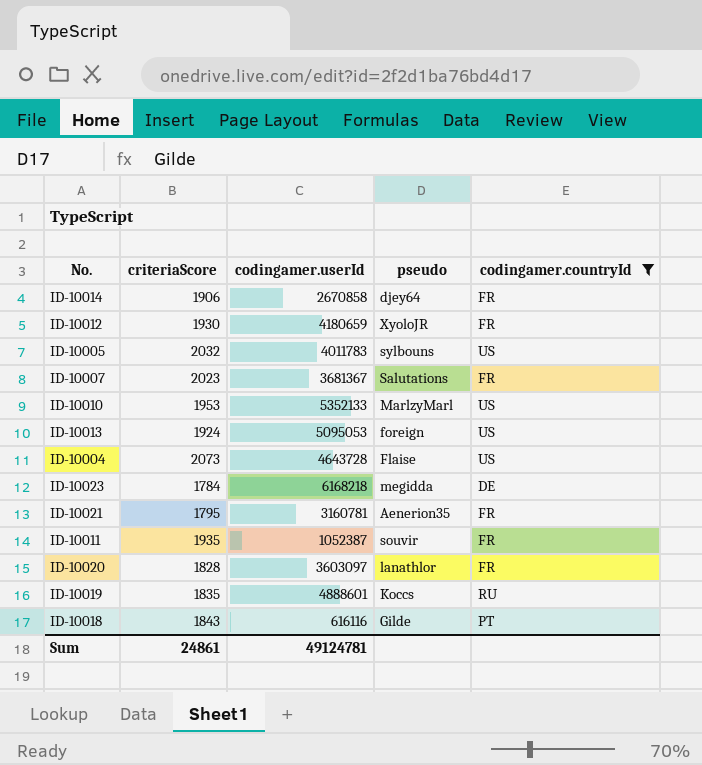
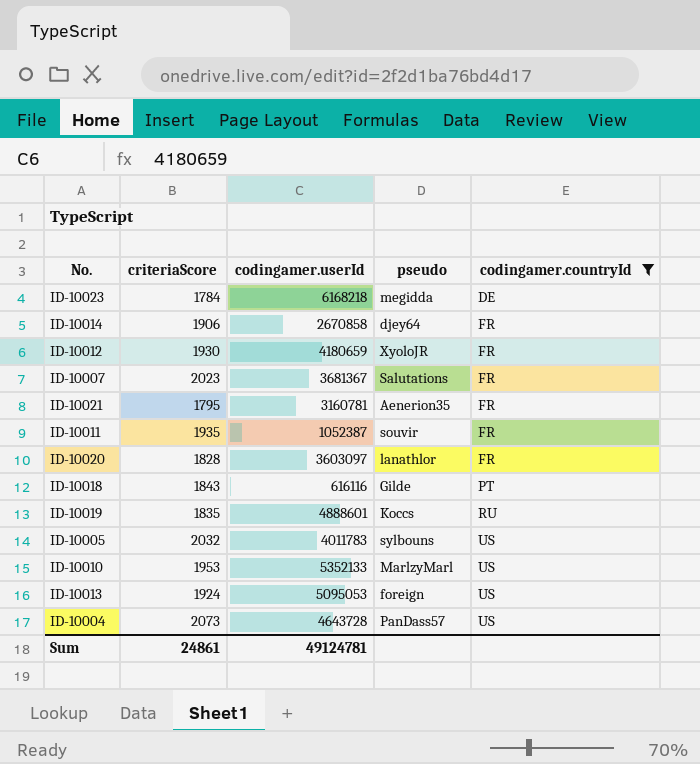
row order: none -> codingamer.countryId ascending
ID-10004 | pseudo: Flaise -> PanDass57

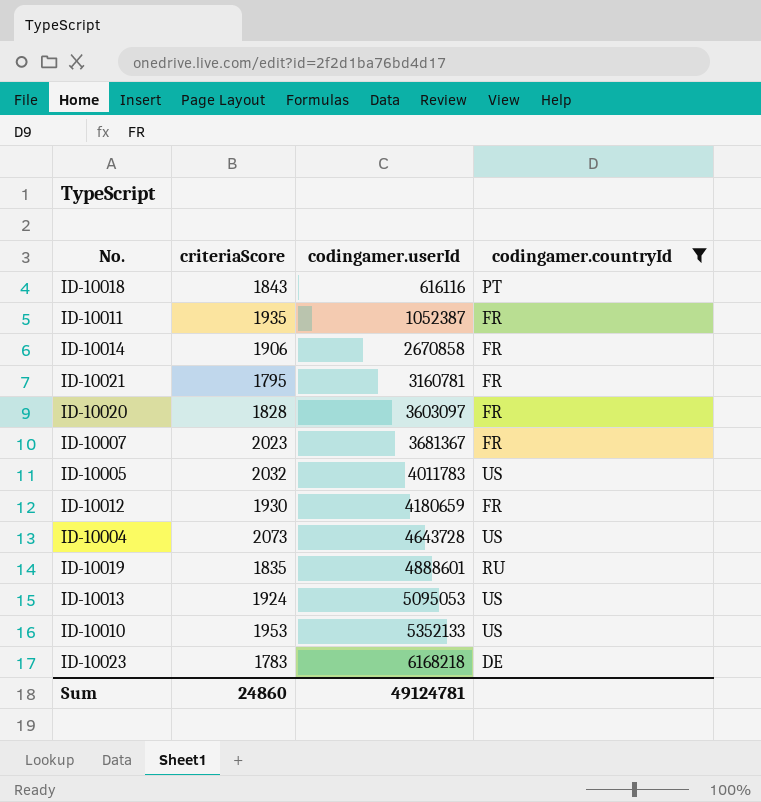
row order: codingamer.countryId ascending -> codingamer.userId ascending
column pseudo | position: 4 -> none
ID-10023 | criteriaScore: 1784 -> 1783
Sum | criteriaScore: 24861 -> 24860

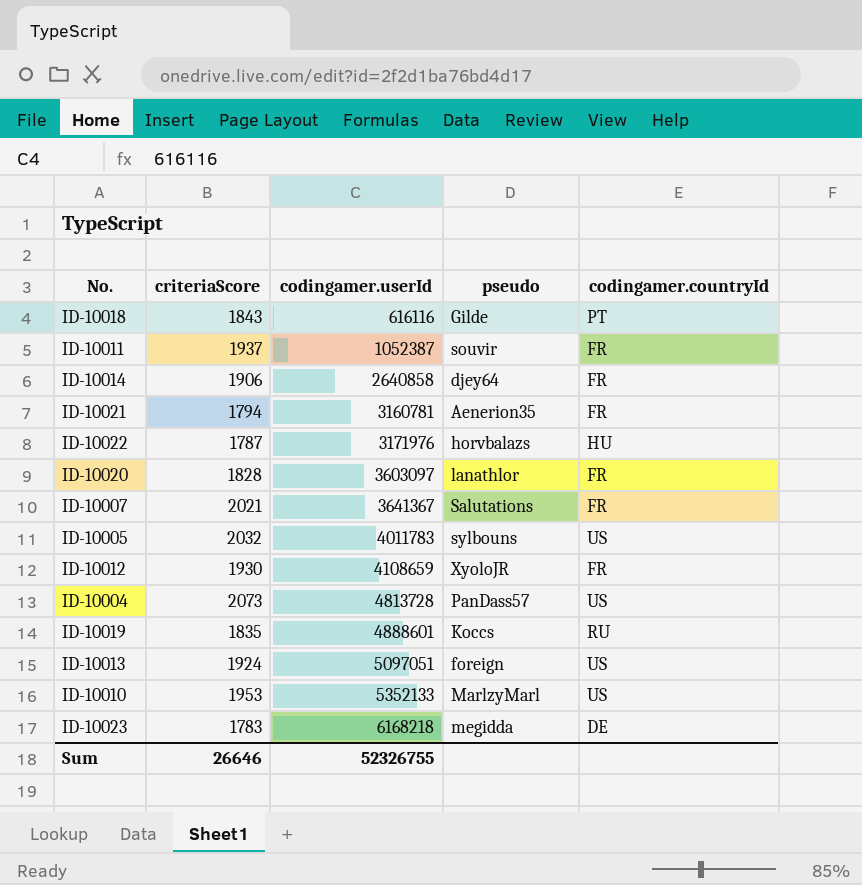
filter: codingamer.countryId != HU -> none
column pseudo | position: none -> 4
ID-10011 | criteriaScore: 1935 -> 1937
ID-10014 | codingamer.userId: 2670858 -> 2640858
ID-10021 | criteriaScore: 1795 -> 1794
ID-10007 | criteriaScore: 2023 -> 2021
ID-10007 | codingamer.userId: 3681367 -> 3641367
ID-10012 | codingamer.userId: 4180659 -> 4108659
ID-10004 | codingamer.userId: 4643728 -> 4813728
ID-10013 | codingamer.userId: 5095053 -> 5097051
Sum | criteriaScore: 24860 -> 26646
Sum | codingamer.userId: 49124781 -> 52326755

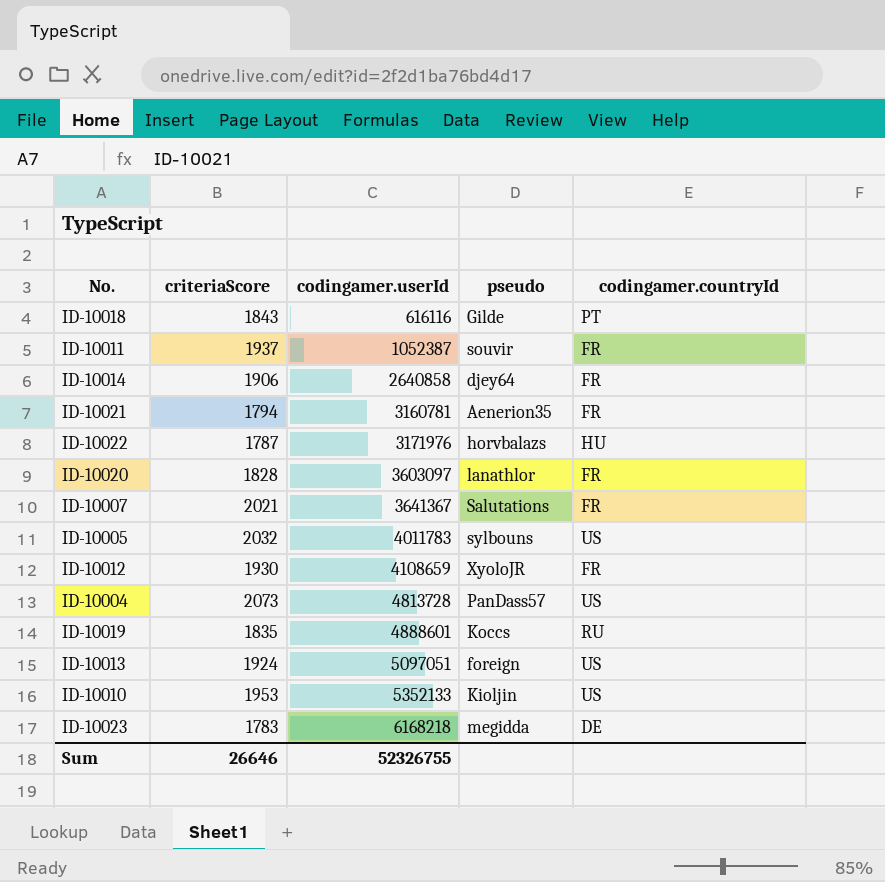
ID-10010 | pseudo: MarlzyMarl -> Kioljin

